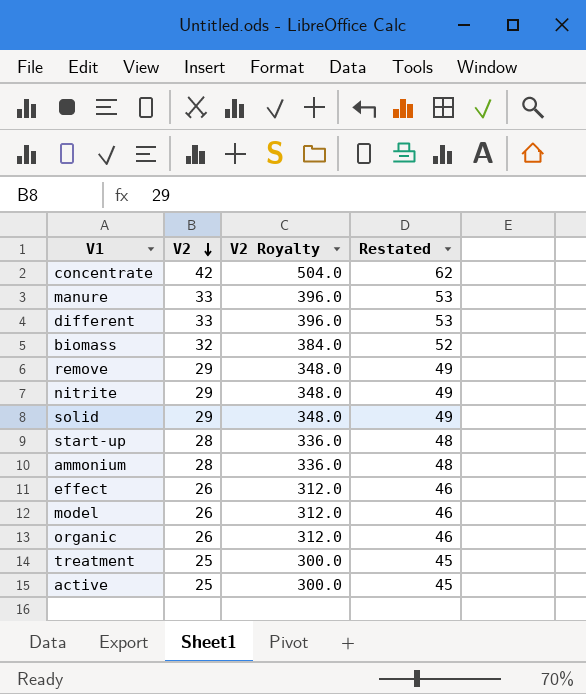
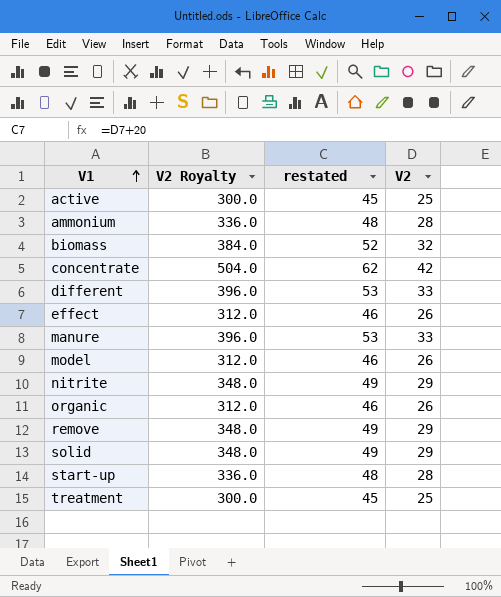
row order: V2 descending -> V1 ascending
column name: Restated -> restated
column V2 | position: 2 -> 4

